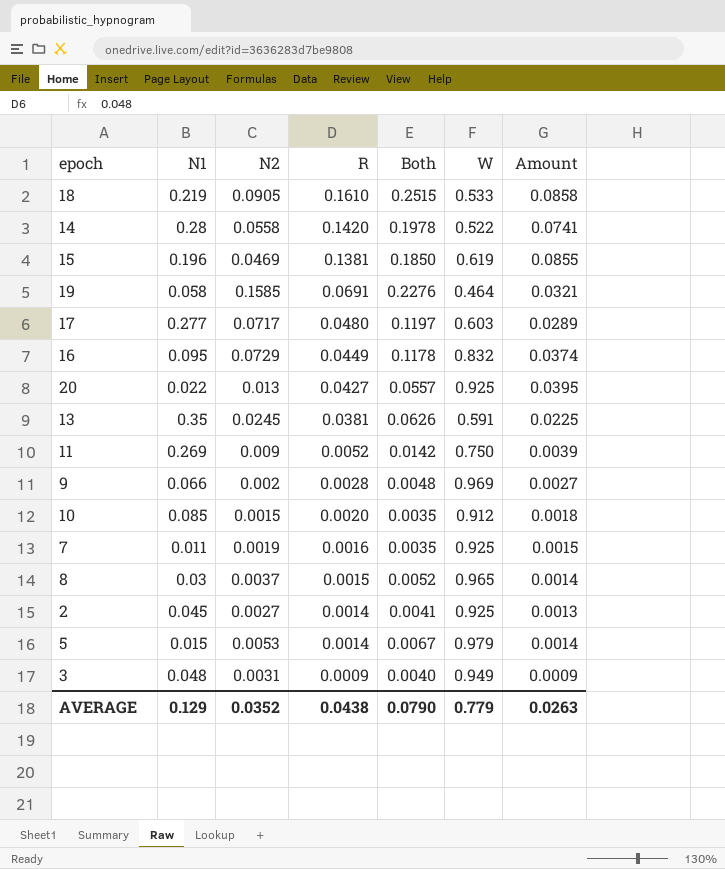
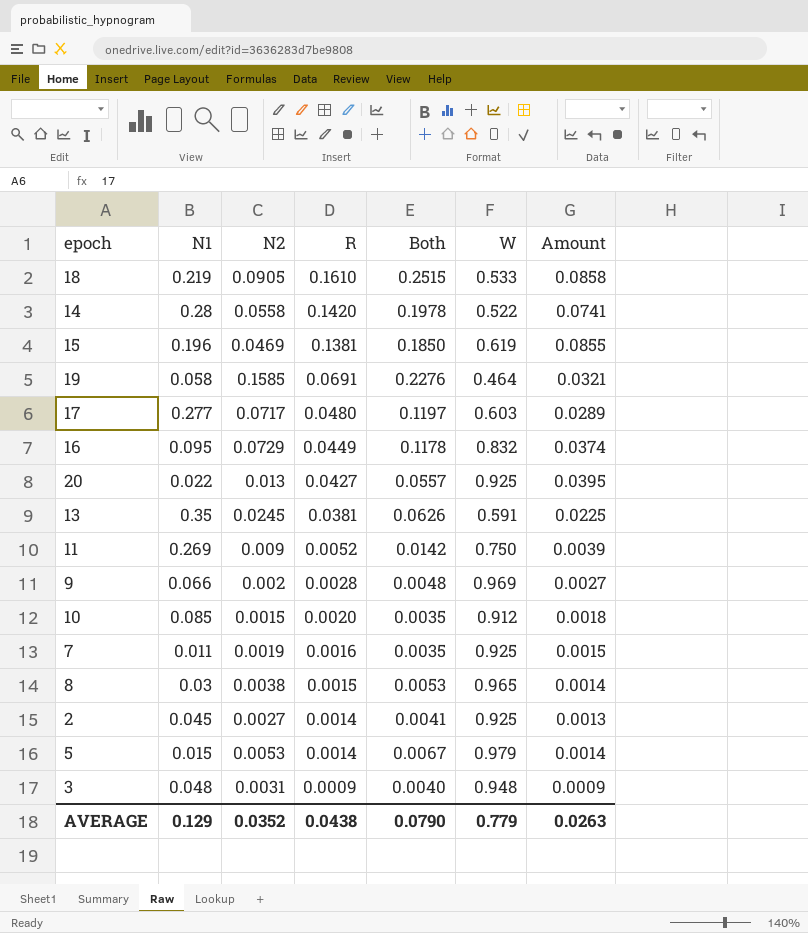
8 | N2: 0.0037 -> 0.0038
8 | Both: 0.0052 -> 0.0053
3 | W: 0.949 -> 0.948

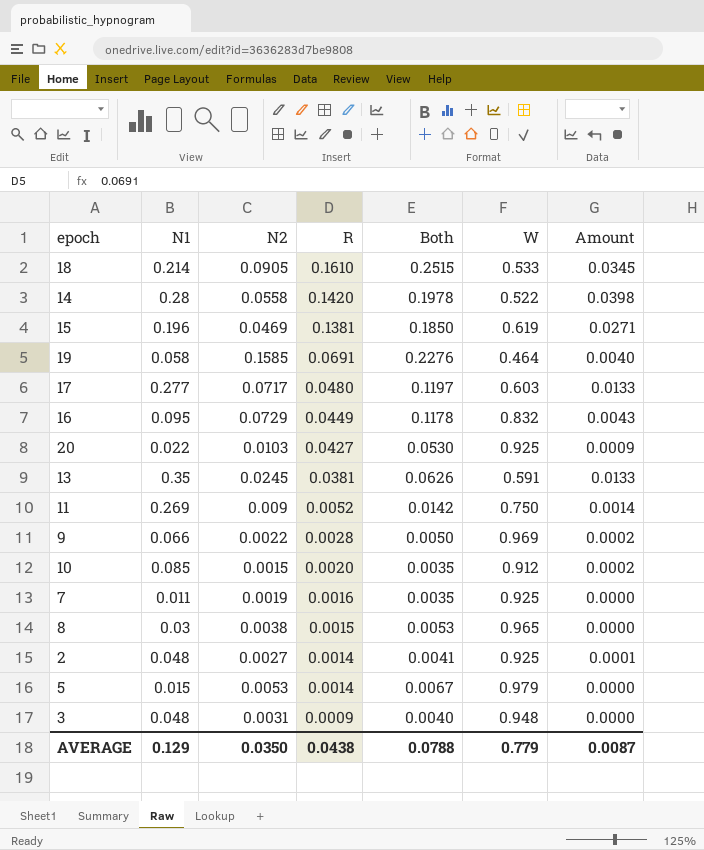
column Amount | formula: [R] * [W] -> [N1] * [R]
18 | N1: 0.219 -> 0.214
20 | N2: 0.013 -> 0.0103
20 | Both: 0.0557 -> 0.0530
9 | N2: 0.002 -> 0.0022
9 | Both: 0.0048 -> 0.0050
2 | N1: 0.045 -> 0.048
AVERAGE | N2: 0.0352 -> 0.0350
AVERAGE | Both: 0.0790 -> 0.0788
AVERAGE | Amount: 0.0263 -> 0.0087

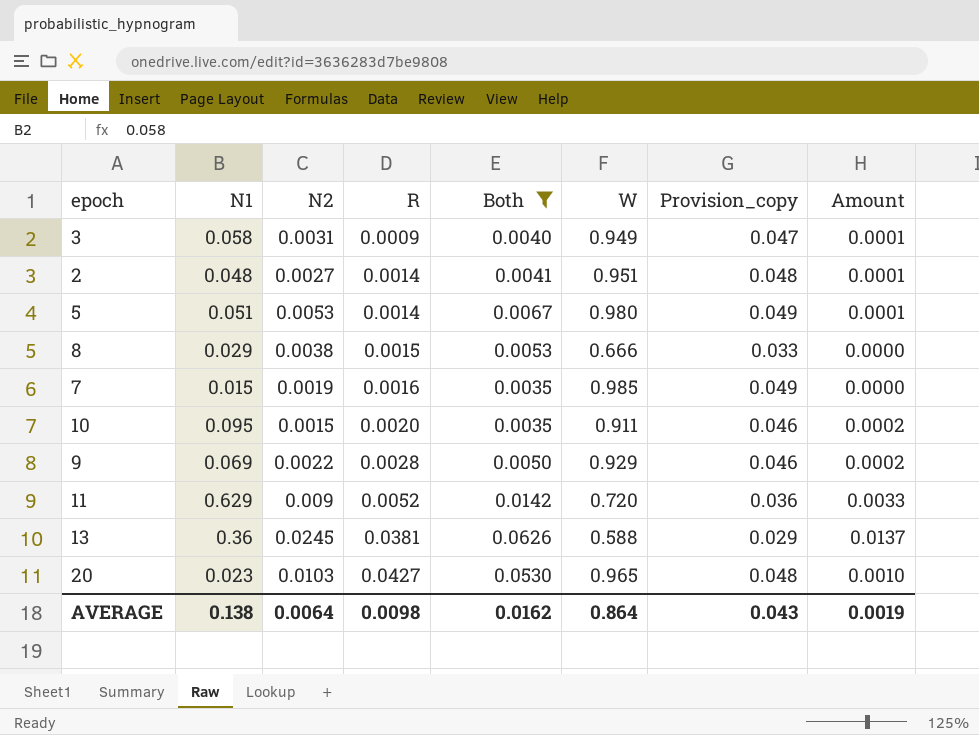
filter: none -> Both <= 0.0626
row order: R descending -> R ascending
column Provision_copy | formula: none -> [W] * 0.05
3 | N1: 0.048 -> 0.058
3 | W: 0.948 -> 0.949
3 | Amount: 0.0000 -> 0.0001
2 | W: 0.925 -> 0.951
5 | N1: 0.015 -> 0.051
5 | W: 0.979 -> 0.980
5 | Amount: 0.0000 -> 0.0001
8 | N1: 0.03 -> 0.029
8 | W: 0.965 -> 0.666
7 | N1: 0.011 -> 0.015
7 | W: 0.925 -> 0.985
10 | N1: 0.085 -> 0.095
10 | W: 0.912 -> 0.911
9 | N1: 0.066 -> 0.069
9 | W: 0.969 -> 0.929
11 | N1: 0.269 -> 0.629
11 | W: 0.750 -> 0.720
11 | Amount: 0.0014 -> 0.0033
13 | N1: 0.35 -> 0.36
13 | W: 0.591 -> 0.588
13 | Amount: 0.0133 -> 0.0137
20 | N1: 0.022 -> 0.023
20 | W: 0.925 -> 0.965
20 | Amount: 0.0009 -> 0.0010
AVERAGE | N1: 0.129 -> 0.138
AVERAGE | N2: 0.0350 -> 0.0064
AVERAGE | R: 0.0438 -> 0.0098
AVERAGE | Both: 0.0788 -> 0.0162
AVERAGE | W: 0.779 -> 0.864
AVERAGE | Amount: 0.0087 -> 0.0019

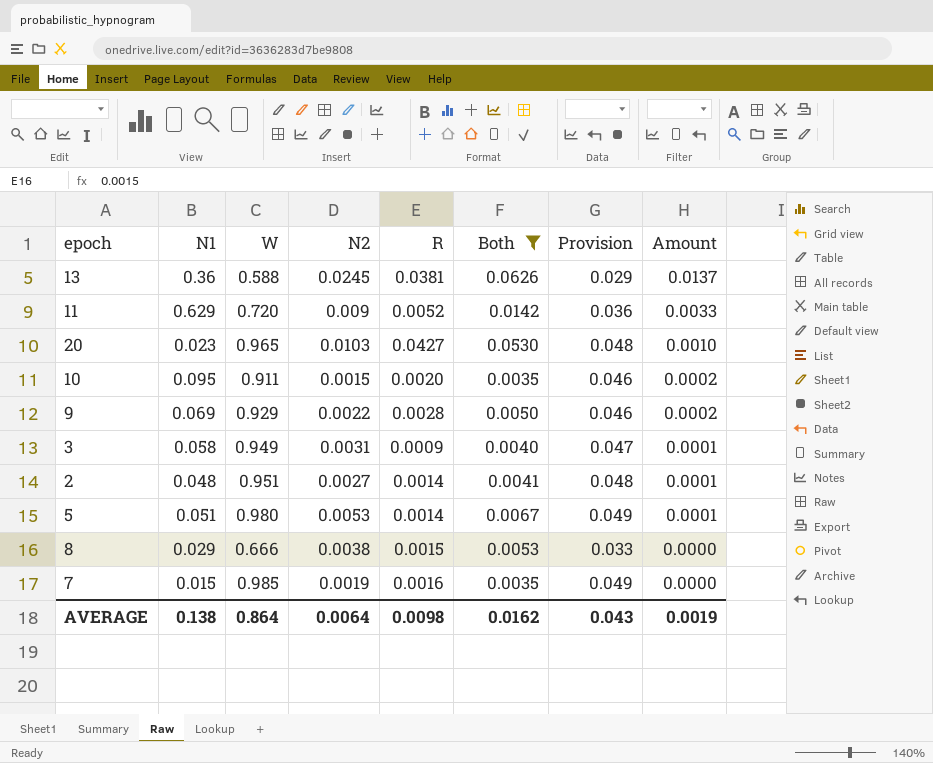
row order: R ascending -> Amount descending
column W | position: 6 -> 3
column name: Provision_copy -> Provision

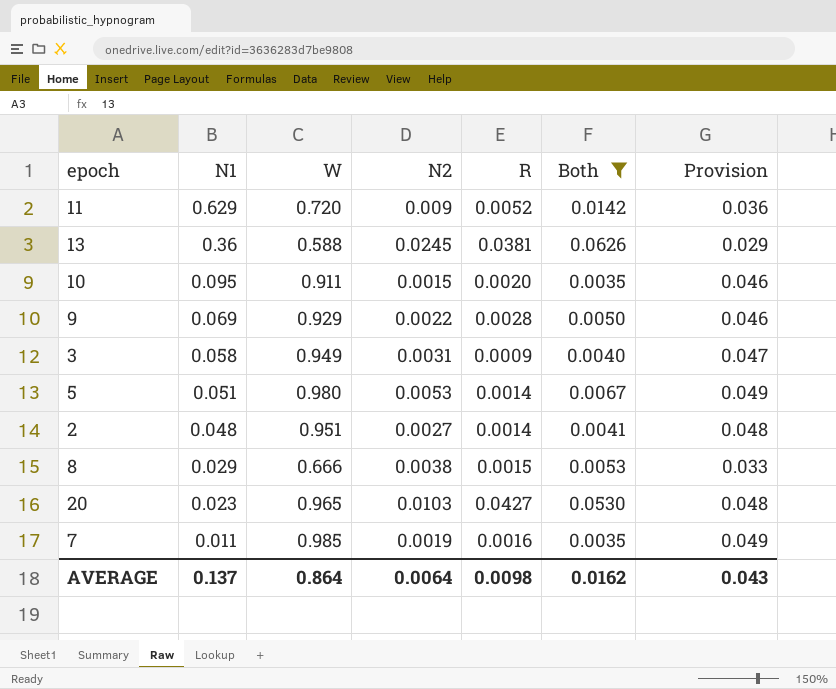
row order: Amount descending -> N1 descending
column Amount | formula: [N1] * [R] -> none
7 | N1: 0.015 -> 0.011
AVERAGE | N1: 0.138 -> 0.137

